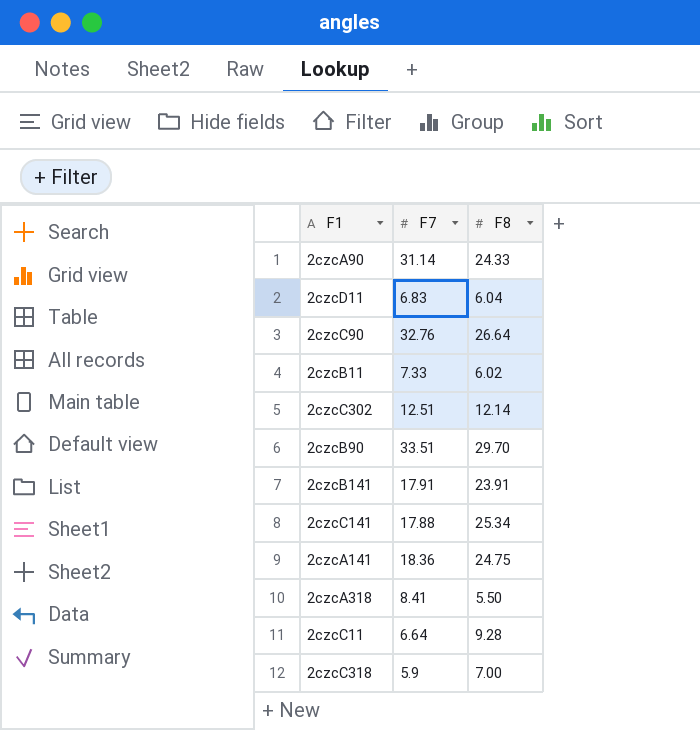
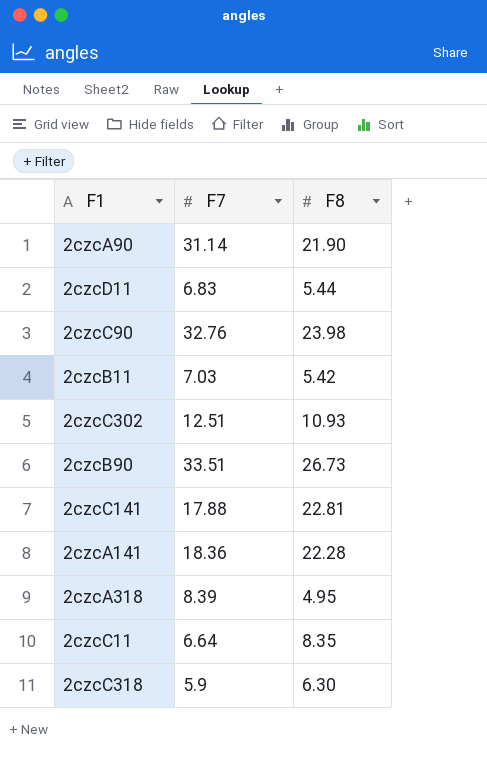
row 2czcB141: 17.91 | 23.91 -> none
2czcA90 | F8: 24.33 -> 21.90
2czcD11 | F8: 6.04 -> 5.44
2czcC90 | F8: 26.64 -> 23.98
2czcB11 | F7: 7.33 -> 7.03
2czcB11 | F8: 6.02 -> 5.42
2czcC302 | F8: 12.14 -> 10.93
2czcB90 | F8: 29.70 -> 26.73
2czcC141 | F8: 25.34 -> 22.81
2czcA141 | F8: 24.75 -> 22.28
2czcA318 | F7: 8.41 -> 8.39
2czcA318 | F8: 5.50 -> 4.95
2czcC11 | F8: 9.28 -> 8.35
2czcC318 | F8: 7.00 -> 6.30

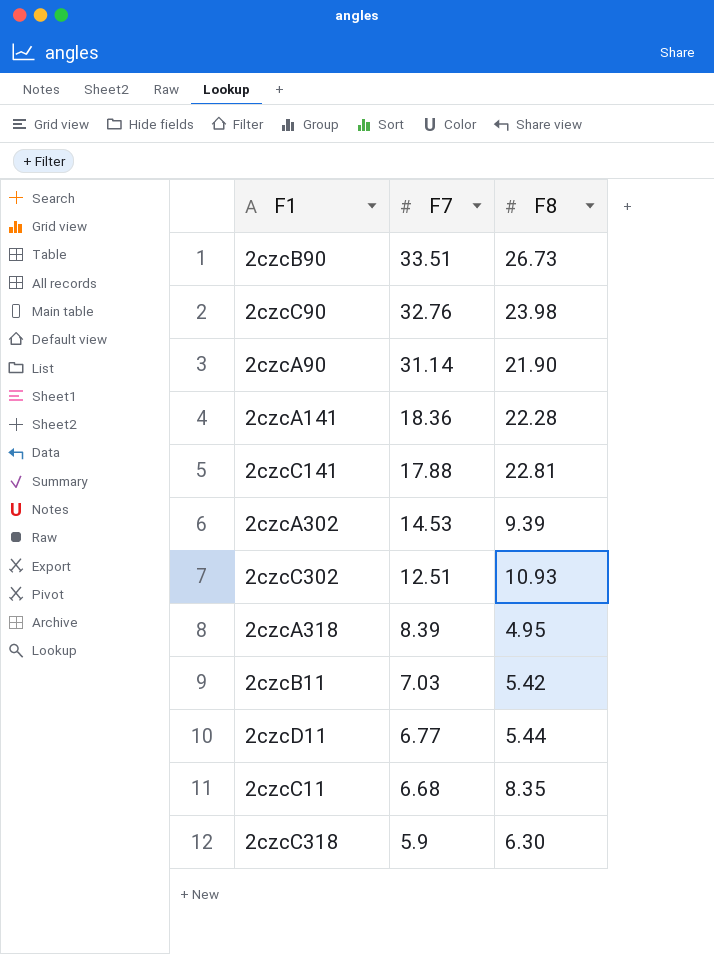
row order: none -> F7 descending
row 2czcA302: none -> 14.53 | 9.39
2czcD11 | F7: 6.83 -> 6.77
2czcC11 | F7: 6.64 -> 6.68

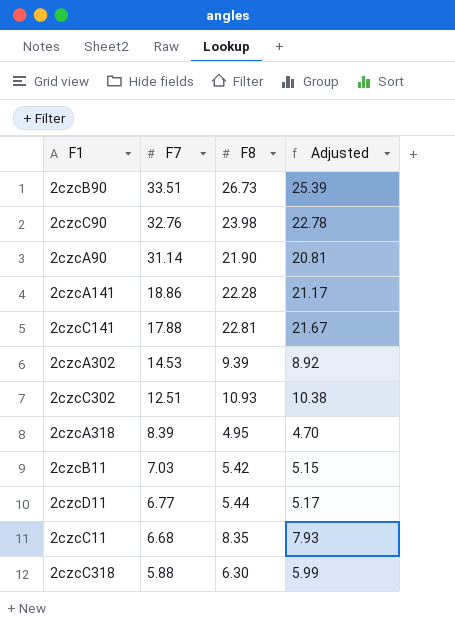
column Adjusted | formula: none -> [F8] * 0.95
2czcA141 | F7: 18.36 -> 18.86
2czcC318 | F7: 5.9 -> 5.88

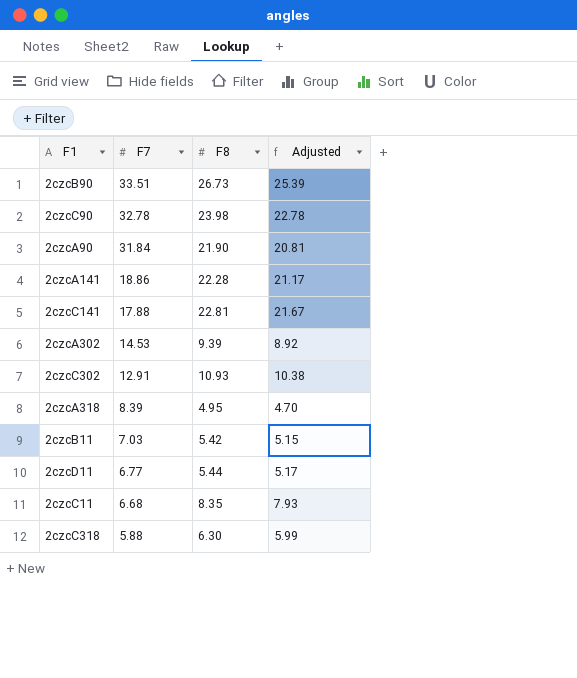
2czcC90 | F7: 32.76 -> 32.78
2czcA90 | F7: 31.14 -> 31.84
2czcC302 | F7: 12.51 -> 12.91

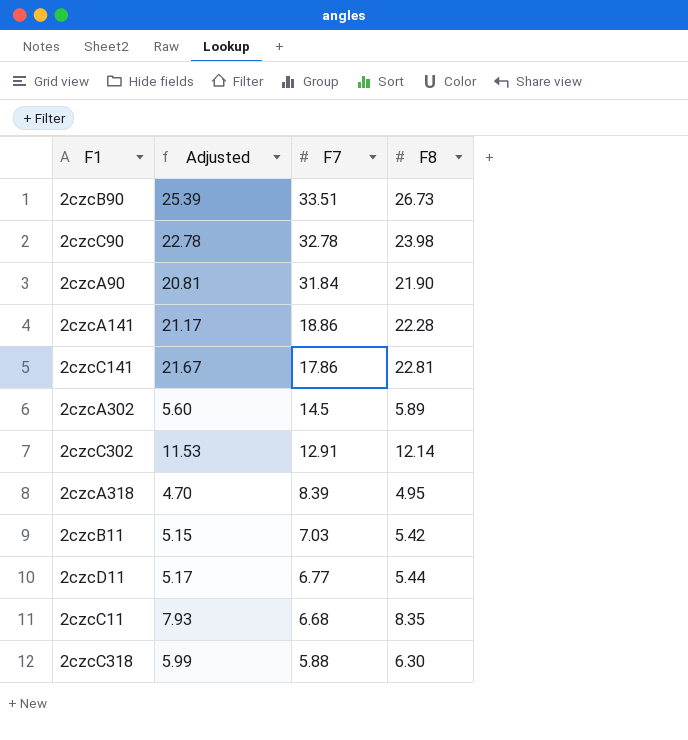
column Adjusted | position: 4 -> 2
2czcC141 | F7: 17.88 -> 17.86
2czcA302 | Adjusted: 8.92 -> 5.60
2czcA302 | F7: 14.53 -> 14.5
2czcA302 | F8: 9.39 -> 5.89
2czcC302 | Adjusted: 10.38 -> 11.53
2czcC302 | F8: 10.93 -> 12.14

